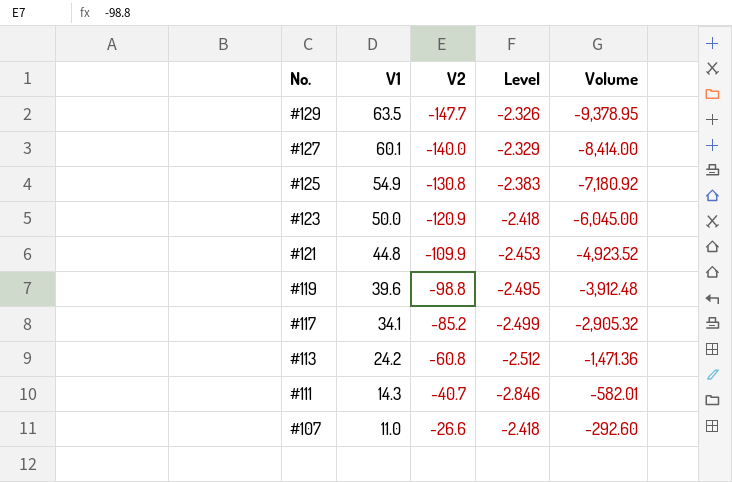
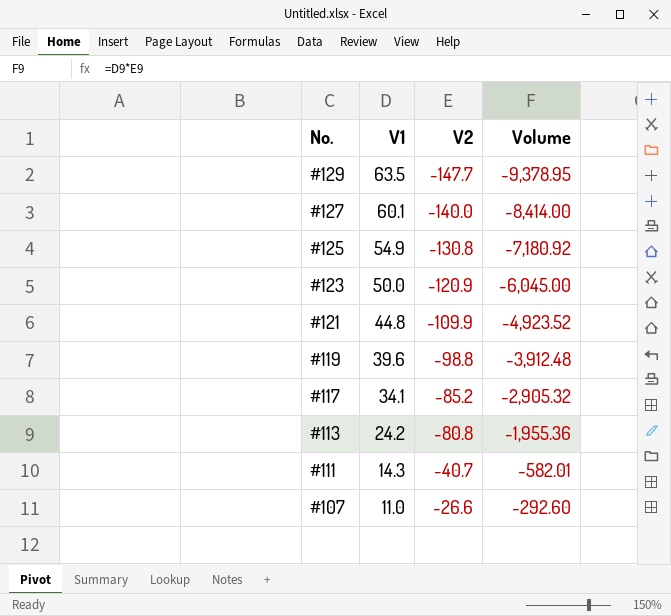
column Level | formula: [V2] / [V1] -> none
#113 | V2: -60.8 -> -80.8
#113 | Volume: -1,471.36 -> -1,955.36

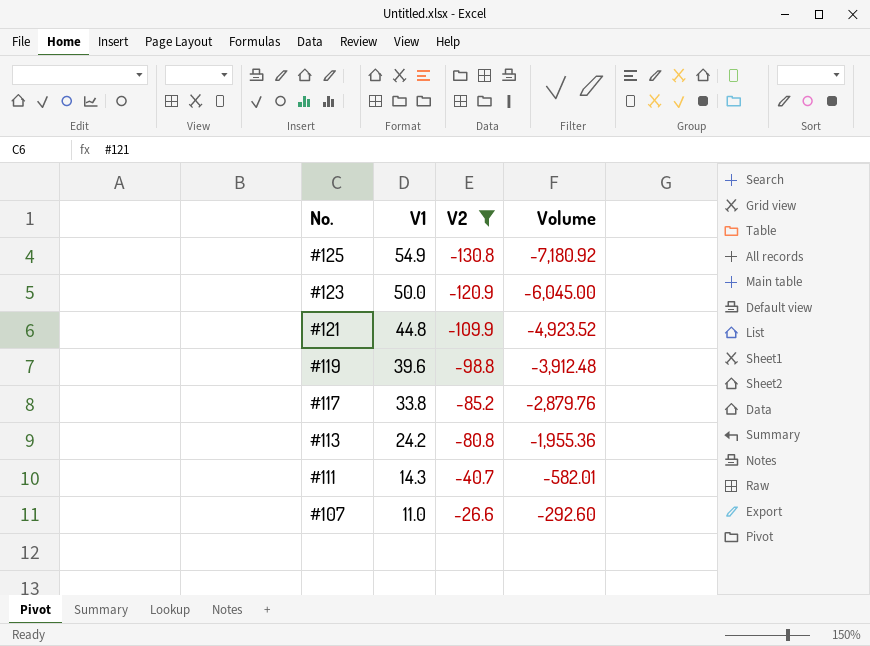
filter: none -> V2 >= -130.8
#117 | V1: 34.1 -> 33.8
#117 | Volume: -2,905.32 -> -2,879.76

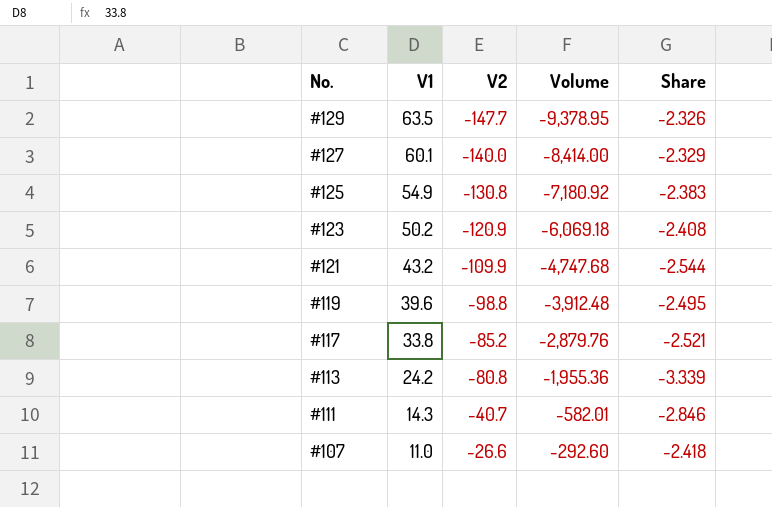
filter: V2 >= -130.8 -> none
column Share | formula: none -> [V2] / [V1]
#123 | V1: 50.0 -> 50.2
#123 | Volume: -6,045.00 -> -6,069.18
#121 | V1: 44.8 -> 43.2
#121 | Volume: -4,923.52 -> -4,747.68

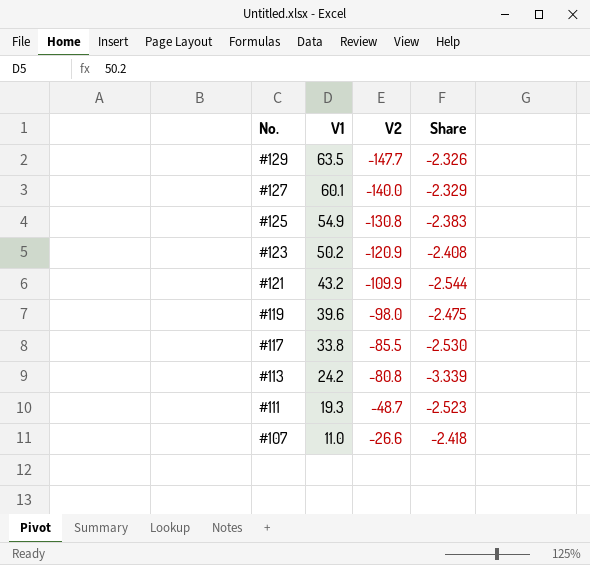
column Volume | formula: [V1] * [V2] -> none
#119 | V2: -98.8 -> -98.0
#119 | Share: -2.495 -> -2.475
#117 | V2: -85.2 -> -85.5
#117 | Share: -2.521 -> -2.530
#111 | V1: 14.3 -> 19.3
#111 | V2: -40.7 -> -48.7
#111 | Share: -2.846 -> -2.523

